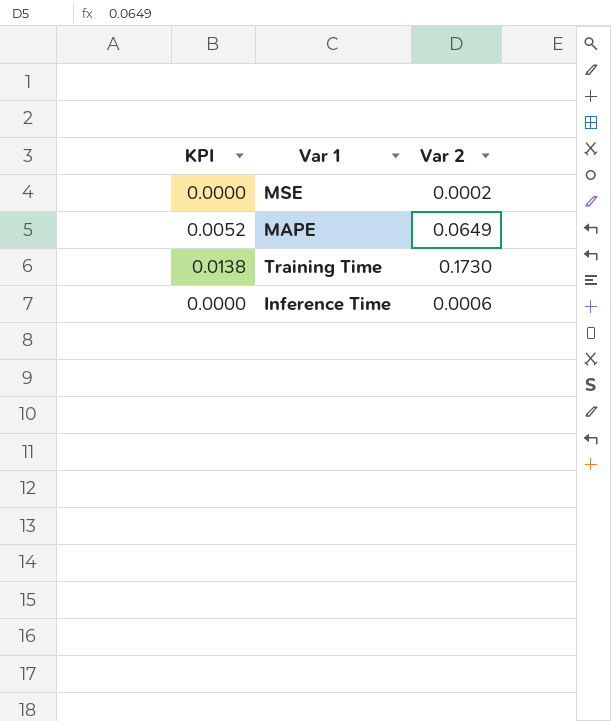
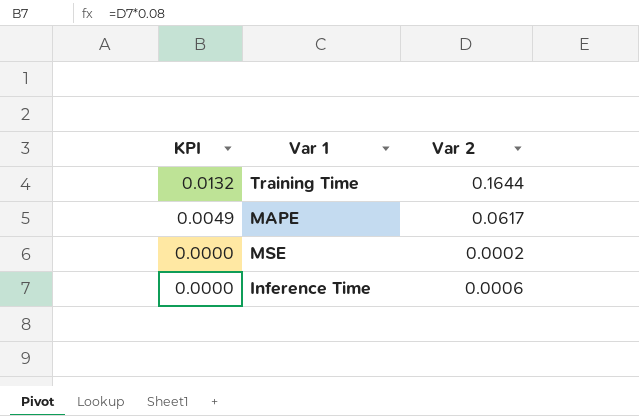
row order: none -> KPI descending
Training Time | KPI: 0.0138 -> 0.0132
Training Time | Var 2: 0.1730 -> 0.1644
MAPE | KPI: 0.0052 -> 0.0049
MAPE | Var 2: 0.0649 -> 0.0617

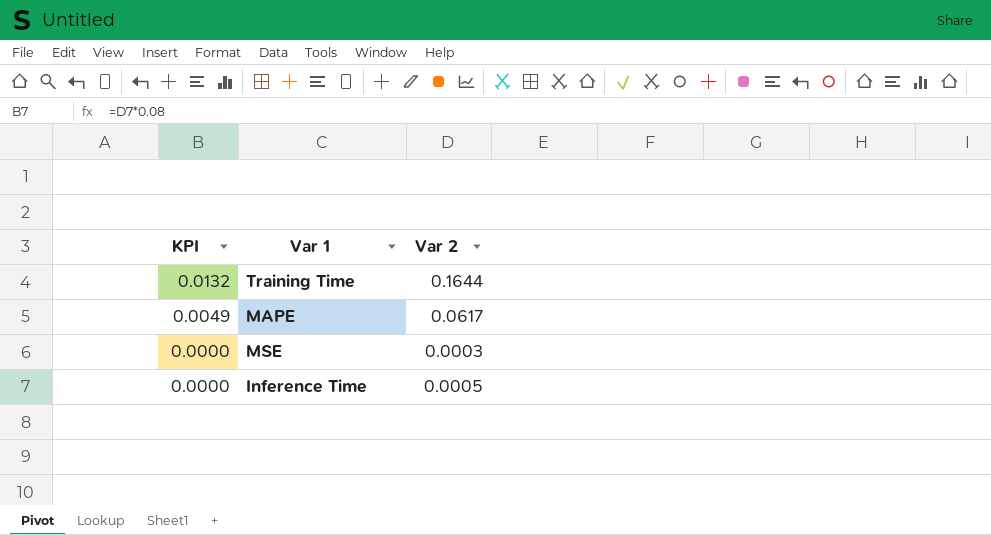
MSE | Var 2: 0.0002 -> 0.0003
Inference Time | Var 2: 0.0006 -> 0.0005

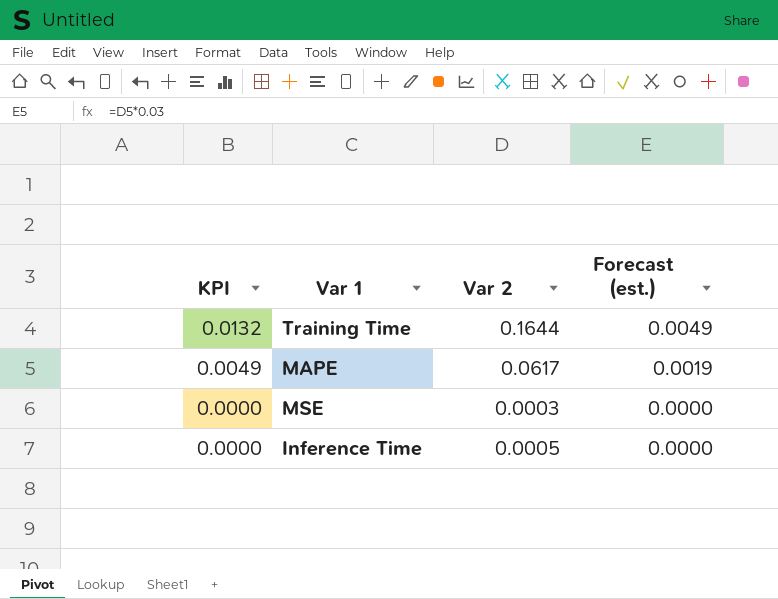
column Forecast (est.) | formula: none -> [Var 2] * 0.03

